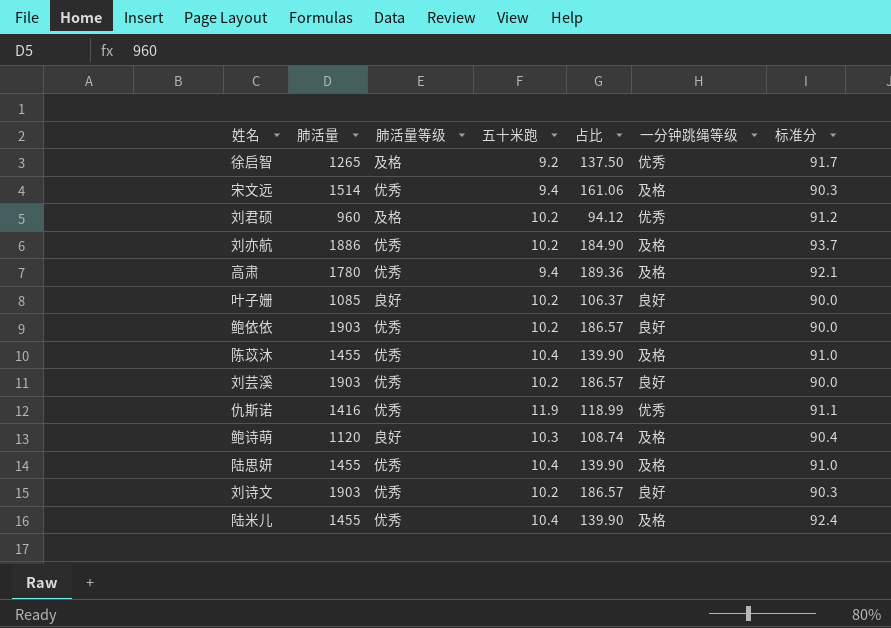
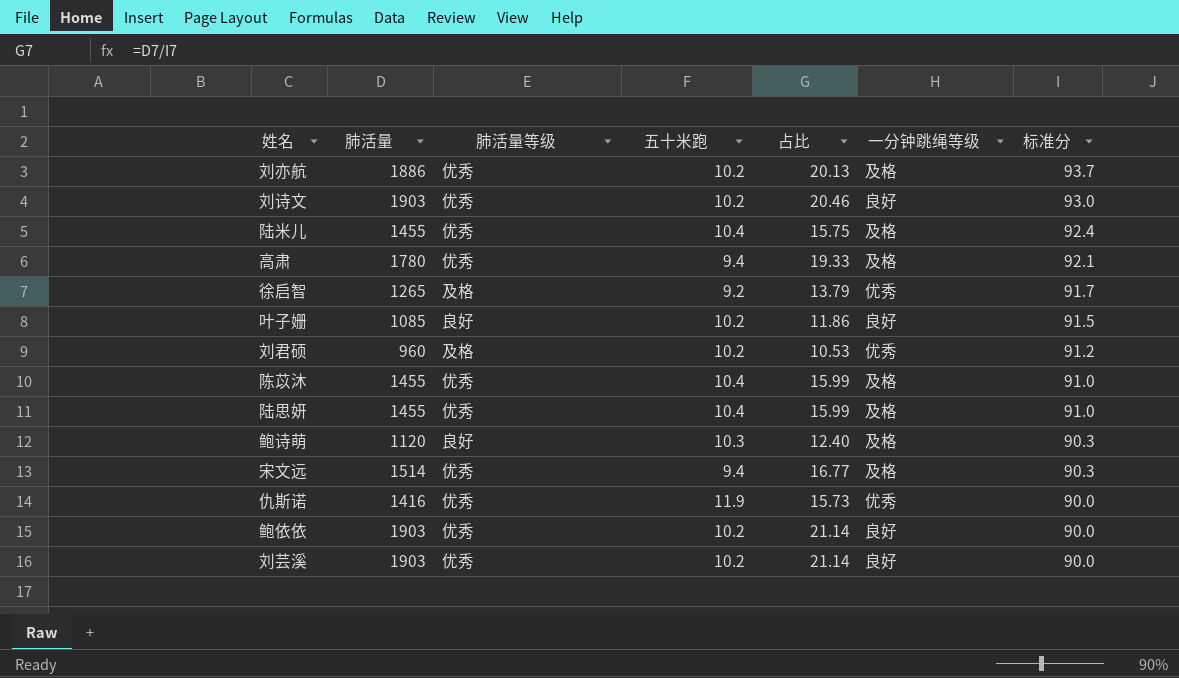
row order: none -> 标准分 descending
column 占比 | formula: [肺活量] / [五十米跑] -> [肺活量] / [标准分]
刘诗文 | 标准分: 90.3 -> 93.0
叶子姗 | 标准分: 90.0 -> 91.5
鲍诗萌 | 标准分: 90.4 -> 90.3
仇斯诺 | 标准分: 91.1 -> 90.0

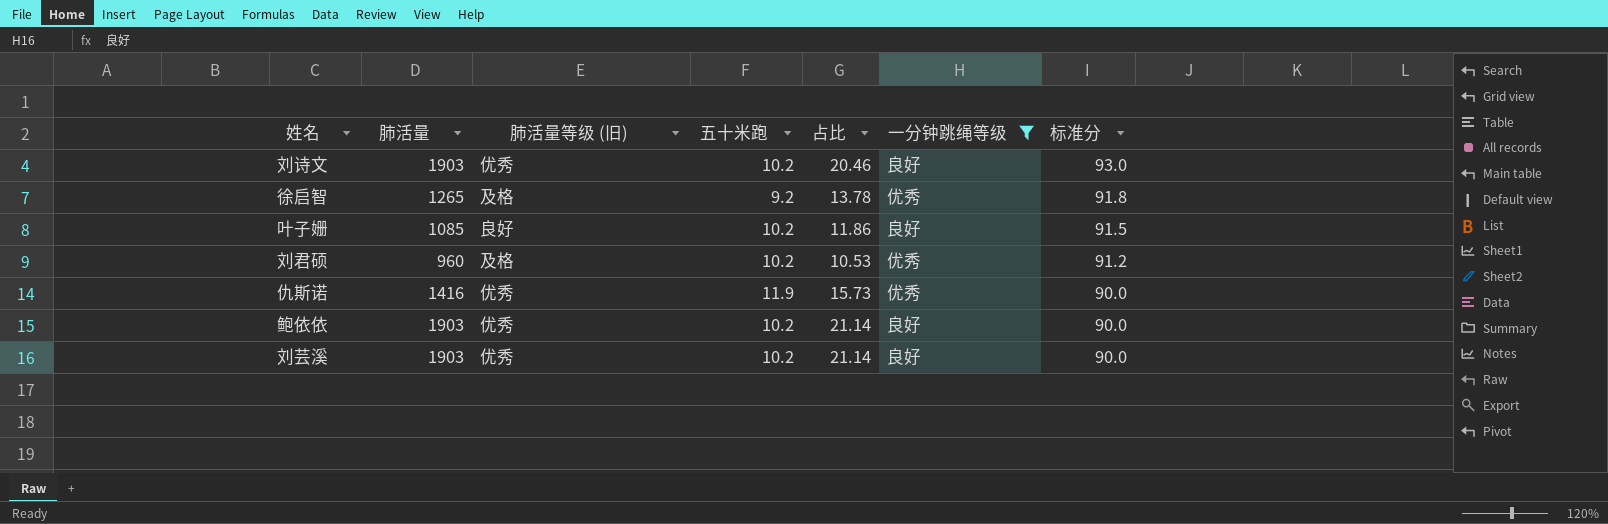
filter: none -> 一分钟跳绳等级 != 及格
column name: 肺活量等级 -> 肺活量等级 (旧)
徐启智 | 占比: 13.79 -> 13.78
徐启智 | 标准分: 91.7 -> 91.8

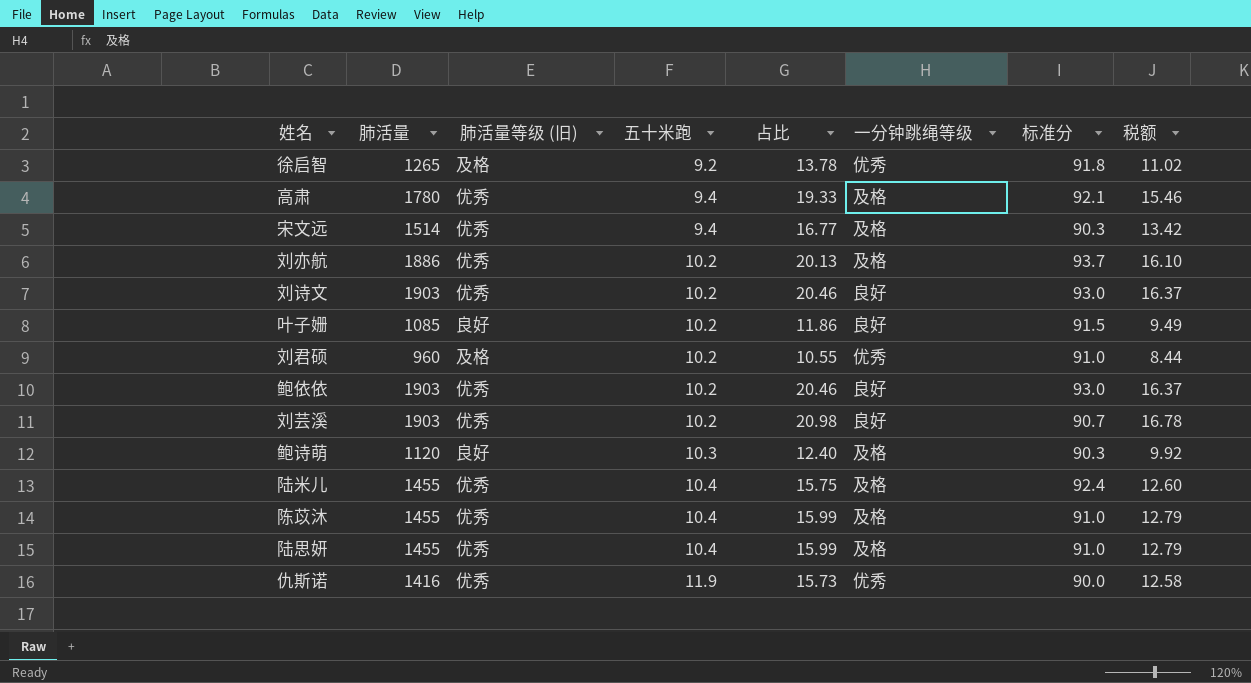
filter: 一分钟跳绳等级 != 及格 -> none
row order: 标准分 descending -> 五十米跑 ascending
column 税额 | formula: none -> [占比] * 0.8
刘君硕 | 占比: 10.53 -> 10.55
刘君硕 | 标准分: 91.2 -> 91.0
鲍依依 | 占比: 21.14 -> 20.46
鲍依依 | 标准分: 90.0 -> 93.0
刘芸溪 | 占比: 21.14 -> 20.98
刘芸溪 | 标准分: 90.0 -> 90.7

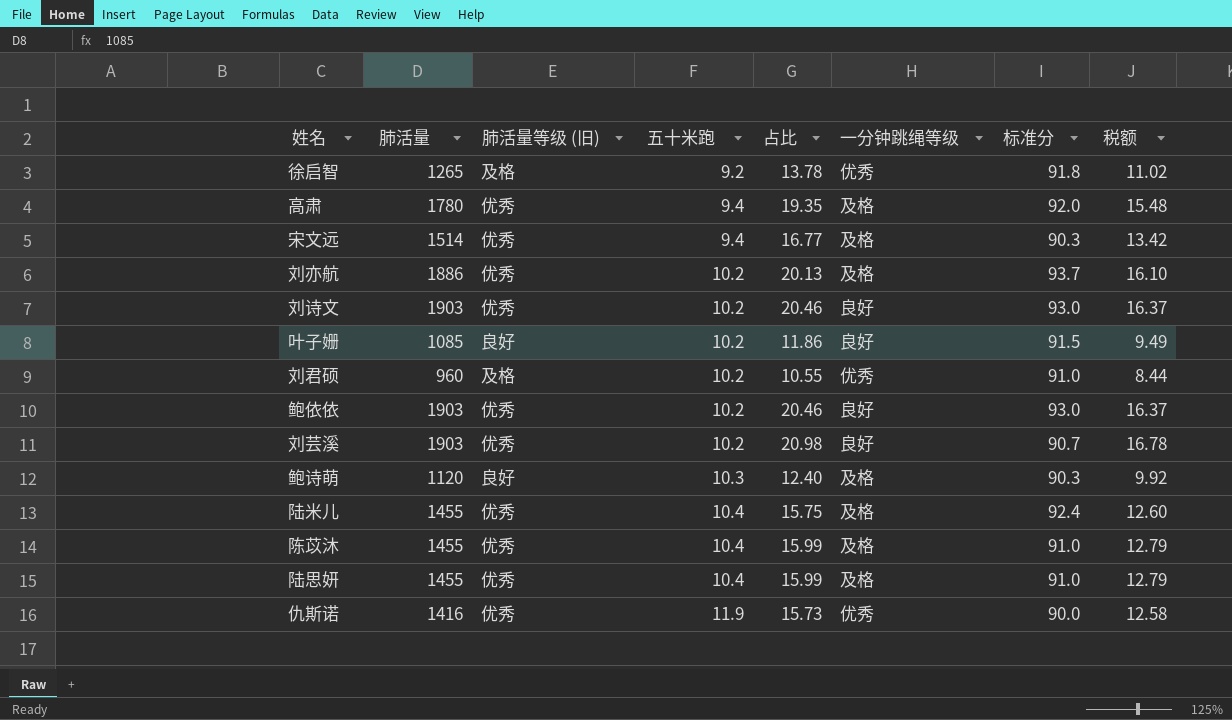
高肃 | 占比: 19.33 -> 19.35
高肃 | 标准分: 92.1 -> 92.0
高肃 | 税额: 15.46 -> 15.48

